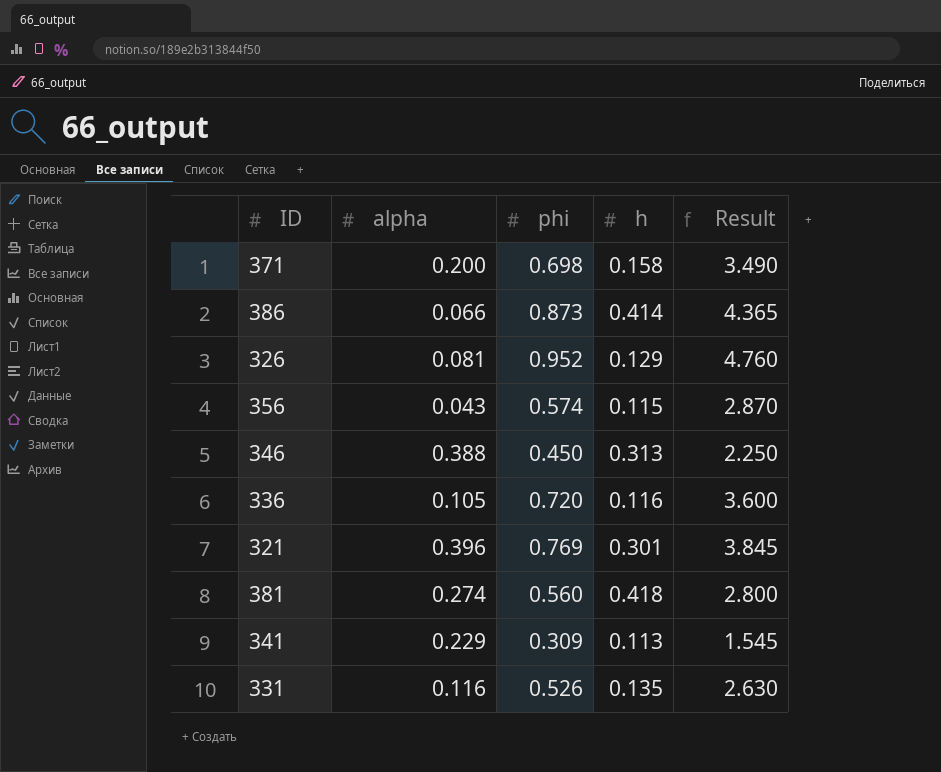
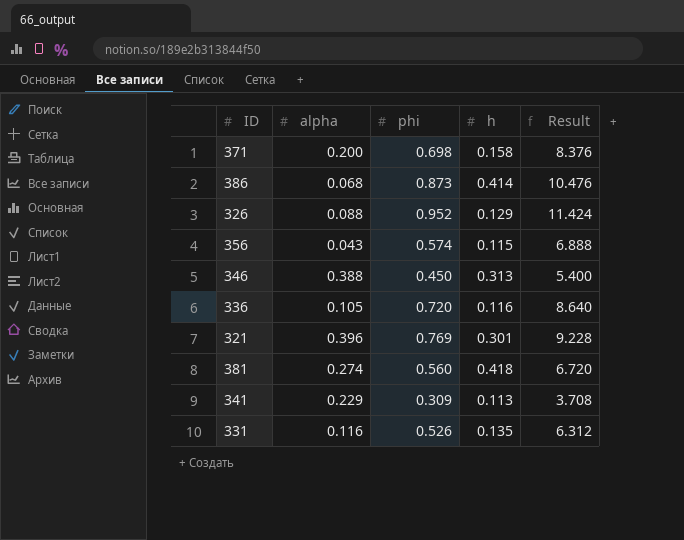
column Result | formula: [phi] * 5 -> [phi] * 12
386 | alpha: 0.066 -> 0.068
326 | alpha: 0.081 -> 0.088

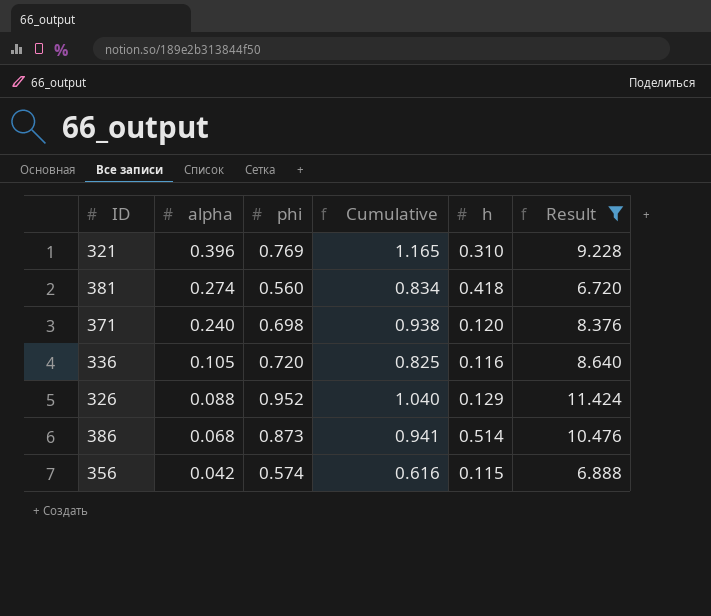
filter: none -> Result >= 6.720
row order: none -> alpha descending
column Cumulative | formula: none -> [alpha] + [phi]
321 | h: 0.301 -> 0.310
371 | alpha: 0.200 -> 0.240
371 | h: 0.158 -> 0.120
386 | h: 0.414 -> 0.514
356 | alpha: 0.043 -> 0.042

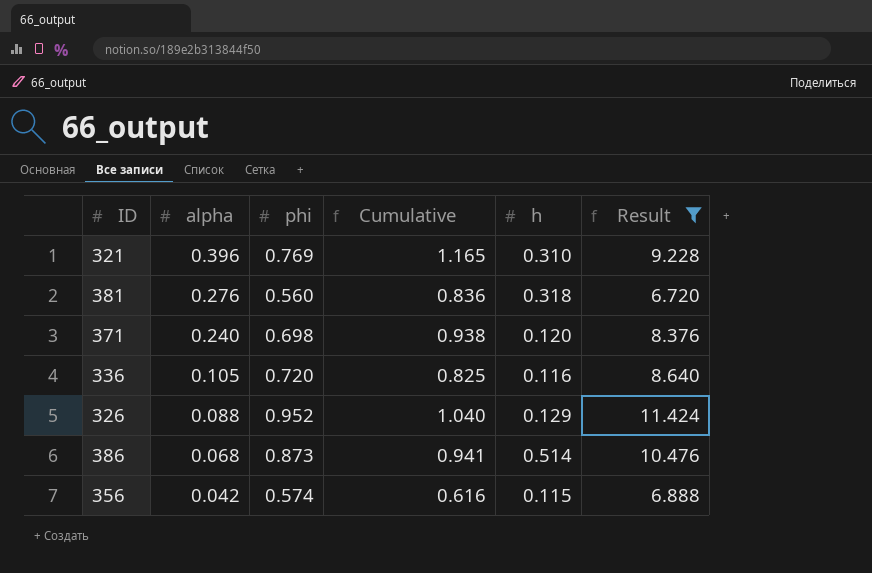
381 | alpha: 0.274 -> 0.276
381 | Cumulative: 0.834 -> 0.836
381 | h: 0.418 -> 0.318

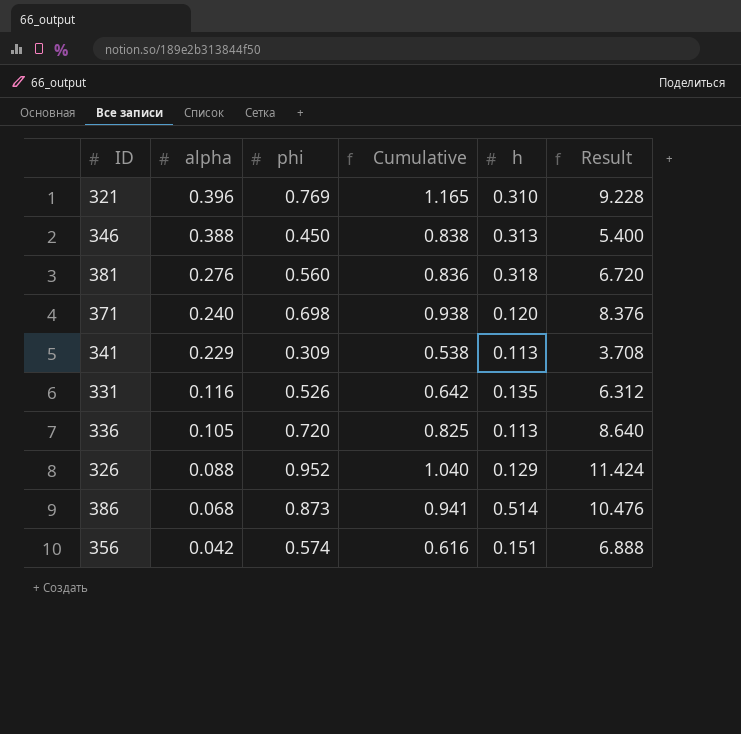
filter: Result >= 6.720 -> none
336 | h: 0.116 -> 0.113
356 | h: 0.115 -> 0.151

